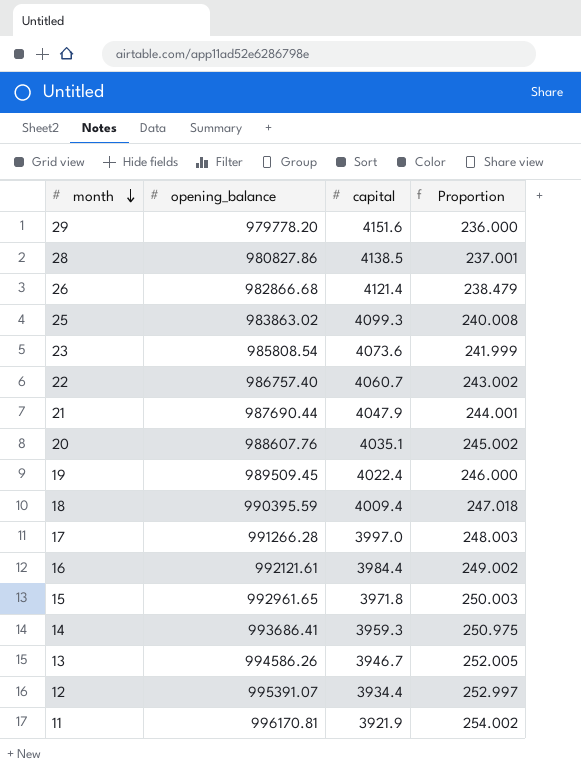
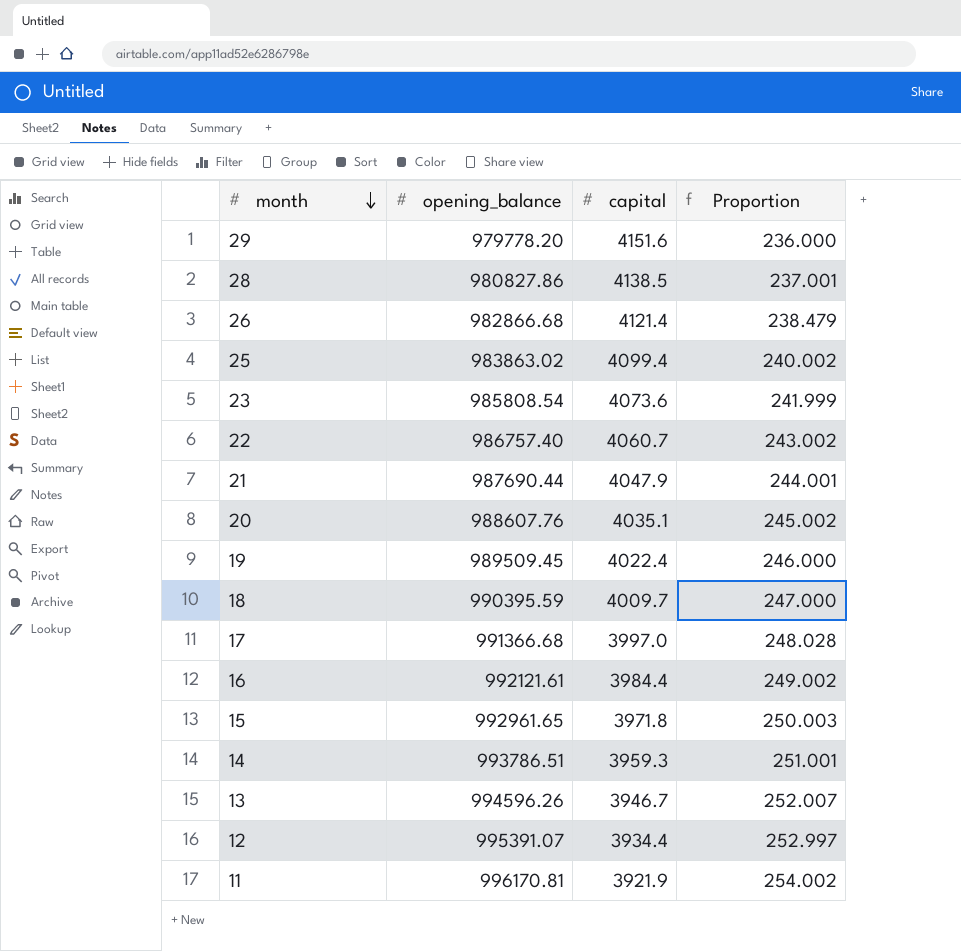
25 | capital: 4099.3 -> 4099.4
25 | Proportion: 240.008 -> 240.002
18 | capital: 4009.4 -> 4009.7
18 | Proportion: 247.018 -> 247.000
17 | opening_balance: 991266.28 -> 991366.68
17 | Proportion: 248.003 -> 248.028
14 | opening_balance: 993686.41 -> 993786.51
14 | Proportion: 250.975 -> 251.001
13 | opening_balance: 994586.26 -> 994596.26
13 | Proportion: 252.005 -> 252.007

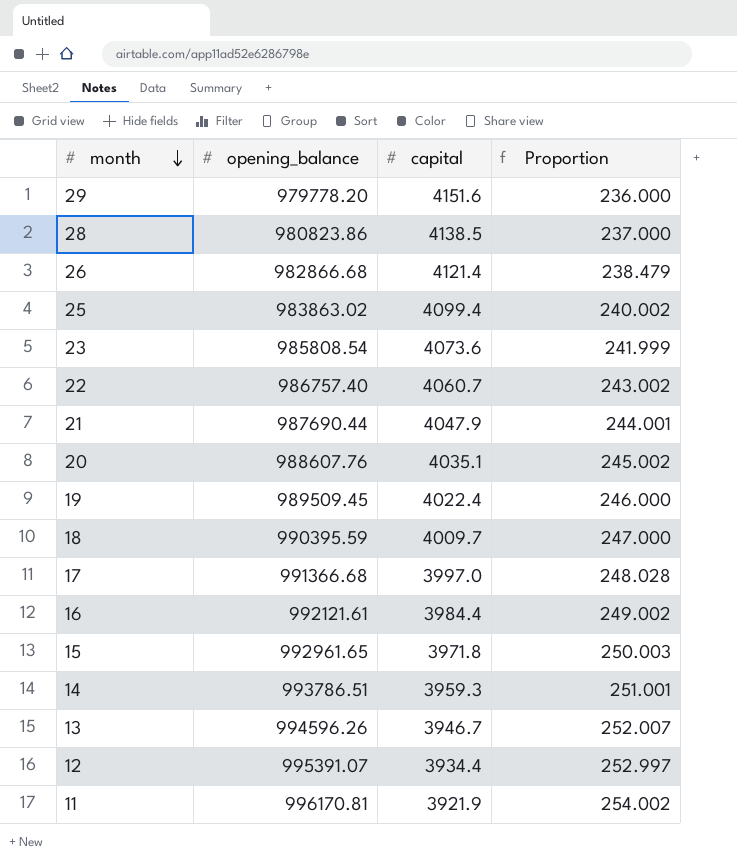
28 | opening_balance: 980827.86 -> 980823.86
28 | Proportion: 237.001 -> 237.000

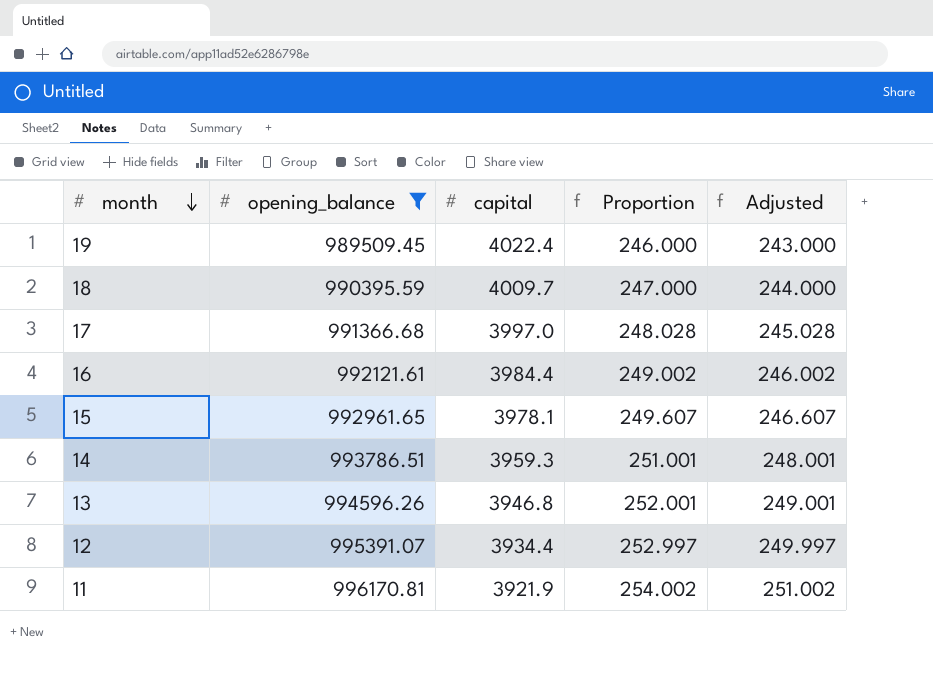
filter: none -> opening_balance >= 989509.45
column Adjusted | formula: none -> [Proportion] - 3
15 | capital: 3971.8 -> 3978.1
15 | Proportion: 250.003 -> 249.607
13 | capital: 3946.7 -> 3946.8
13 | Proportion: 252.007 -> 252.001

